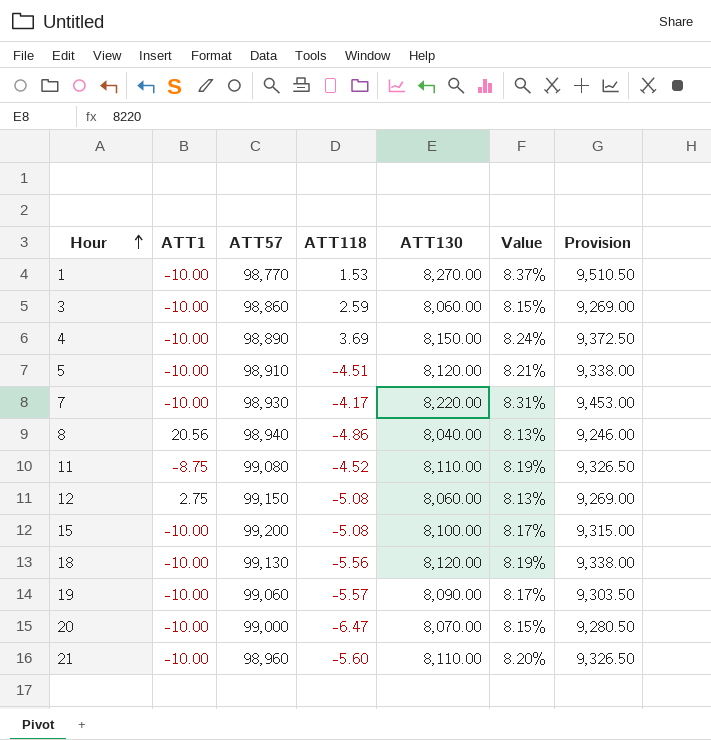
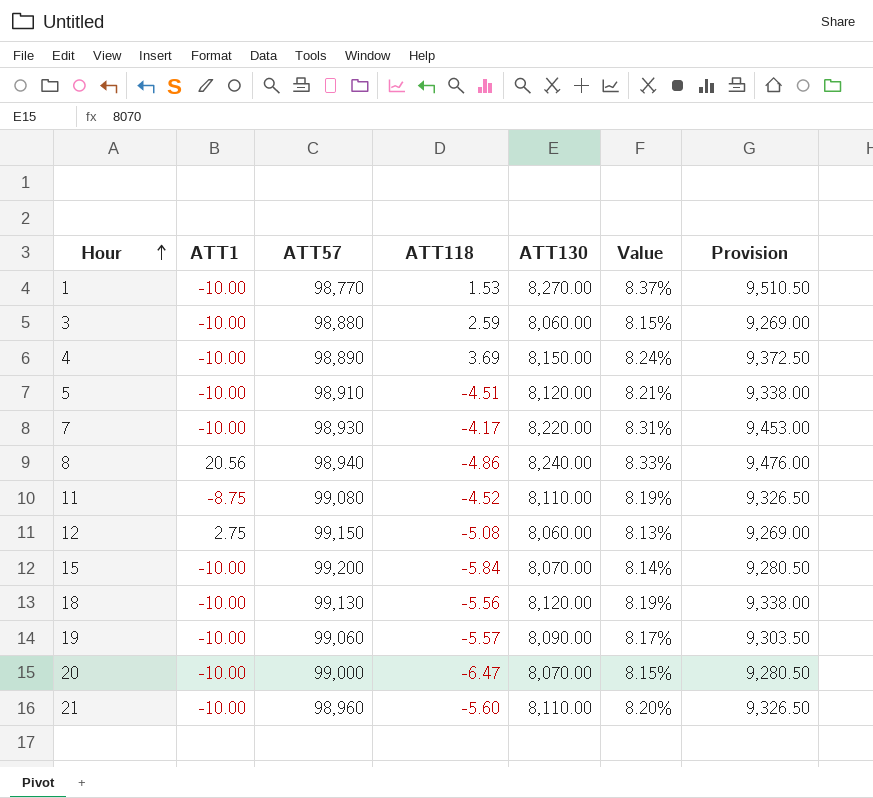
3 | ATT57: 98,860 -> 98,880
8 | ATT130: 8,040.00 -> 8,240.00
8 | Value: 8.13% -> 8.33%
8 | Provision: 9,246.00 -> 9,476.00
15 | ATT118: -5.08 -> -5.84
15 | ATT130: 8,100.00 -> 8,070.00
15 | Value: 8.17% -> 8.14%
15 | Provision: 9,315.00 -> 9,280.50

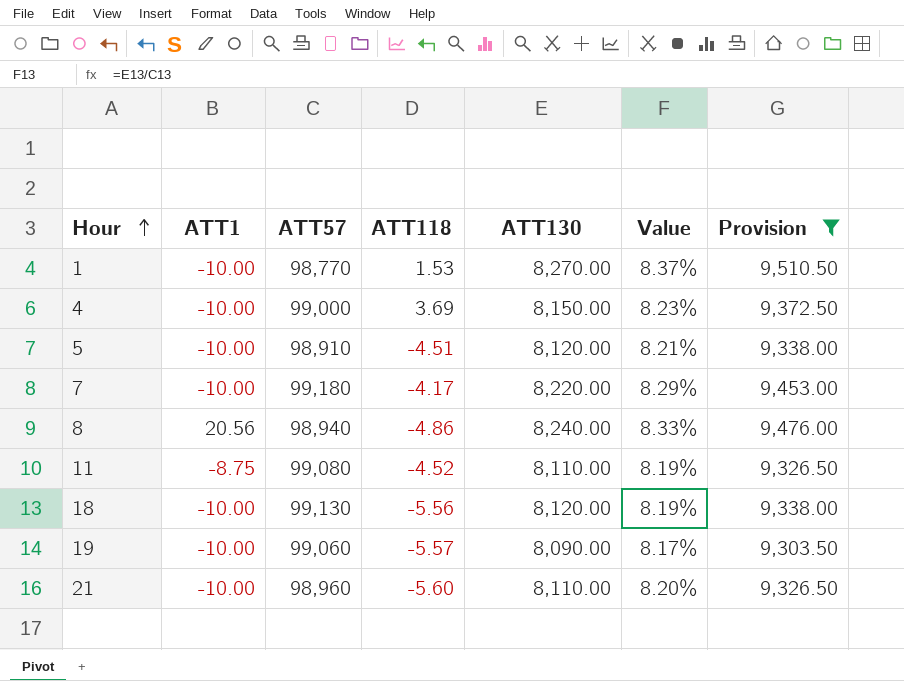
filter: none -> Provision >= 9,303.50
4 | ATT57: 98,890 -> 99,000
4 | Value: 8.24% -> 8.23%
7 | ATT57: 98,930 -> 99,180
7 | Value: 8.31% -> 8.29%

